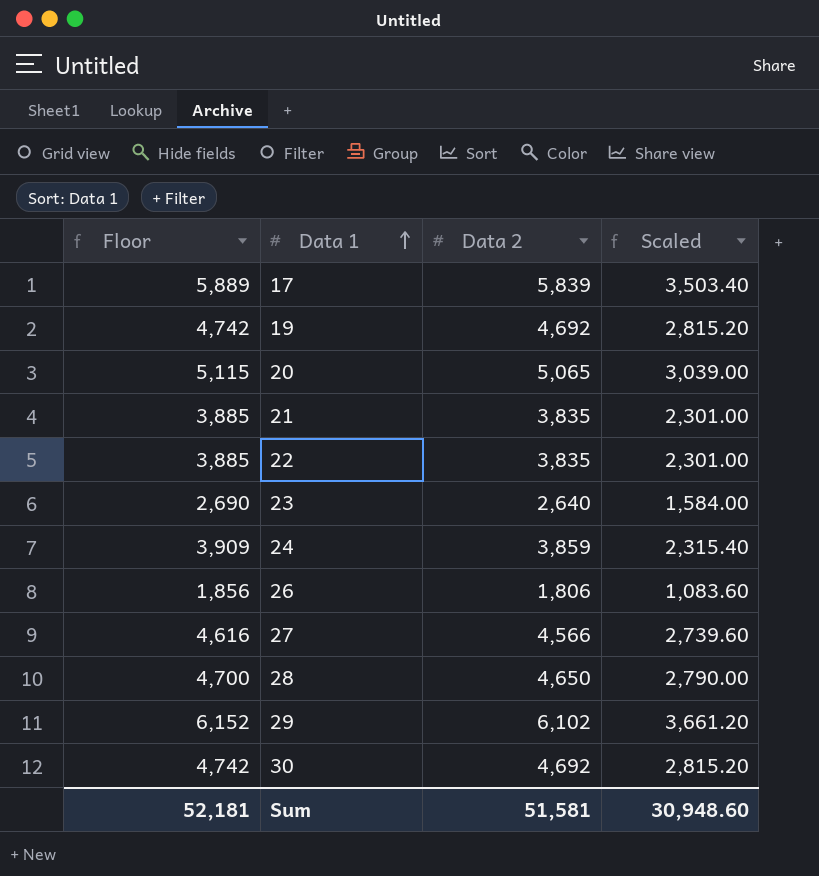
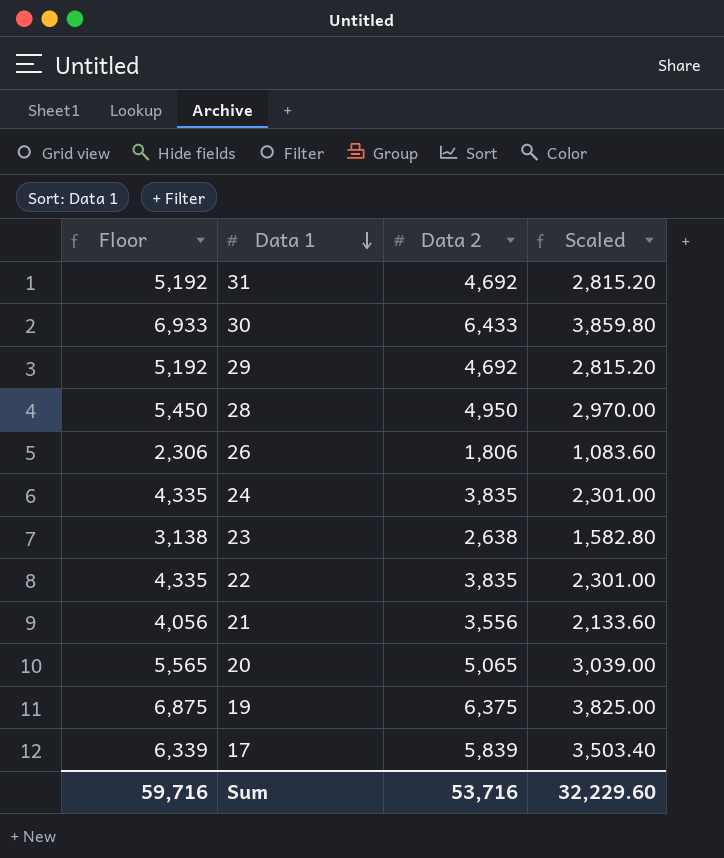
row order: Data 1 ascending -> Data 1 descending
column Floor | formula: [Data 2] + 50 -> [Data 2] + 500
row 27: 4,616 | 4,566 | 2,739.60 -> none
row 31: none -> 5,192 | 4,692 | 2,815.20
30 | Data 2: 4,692 -> 6,433
30 | Scaled: 2,815.20 -> 3,859.80
29 | Data 2: 6,102 -> 4,692
29 | Scaled: 3,661.20 -> 2,815.20
28 | Data 2: 4,650 -> 4,950
28 | Scaled: 2,790.00 -> 2,970.00
24 | Data 2: 3,859 -> 3,835
24 | Scaled: 2,315.40 -> 2,301.00
23 | Data 2: 2,640 -> 2,638
23 | Scaled: 1,584.00 -> 1,582.80
21 | Data 2: 3,835 -> 3,556
21 | Scaled: 2,301.00 -> 2,133.60
19 | Data 2: 4,692 -> 6,375
19 | Scaled: 2,815.20 -> 3,825.00
Sum | Floor: 52,181 -> 59,716
Sum | Data 2: 51,581 -> 53,716
Sum | Scaled: 30,948.60 -> 32,229.60

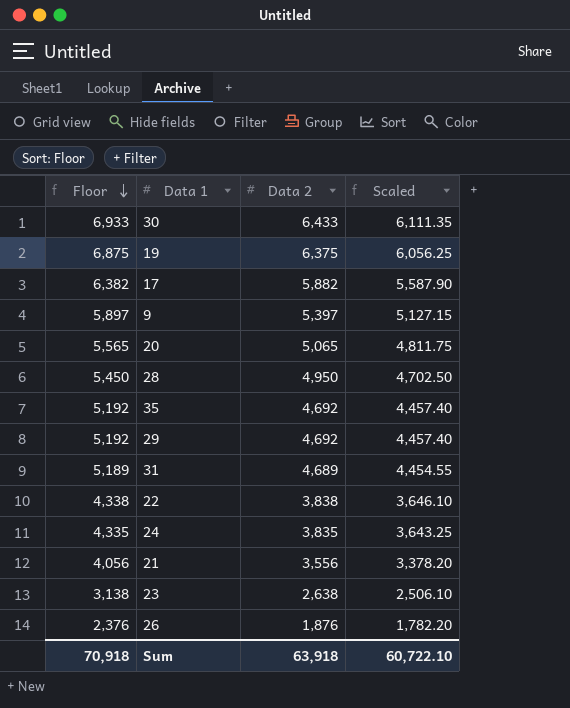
row order: Data 1 descending -> Floor descending
column Scaled | formula: [Data 2] * 0.6 -> [Data 2] * 0.95
17 | Floor: 6,339 -> 6,382
17 | Data 2: 5,839 -> 5,882
row 9: none -> 5,897 | 5,397 | 5,127.15
row 35: none -> 5,192 | 4,692 | 4,457.40
31 | Floor: 5,192 -> 5,189
31 | Data 2: 4,692 -> 4,689
22 | Floor: 4,335 -> 4,338
22 | Data 2: 3,835 -> 3,838
26 | Floor: 2,306 -> 2,376
26 | Data 2: 1,806 -> 1,876
Sum | Floor: 59,716 -> 70,918
Sum | Data 2: 53,716 -> 63,918
Sum | Scaled: 32,229.60 -> 60,722.10

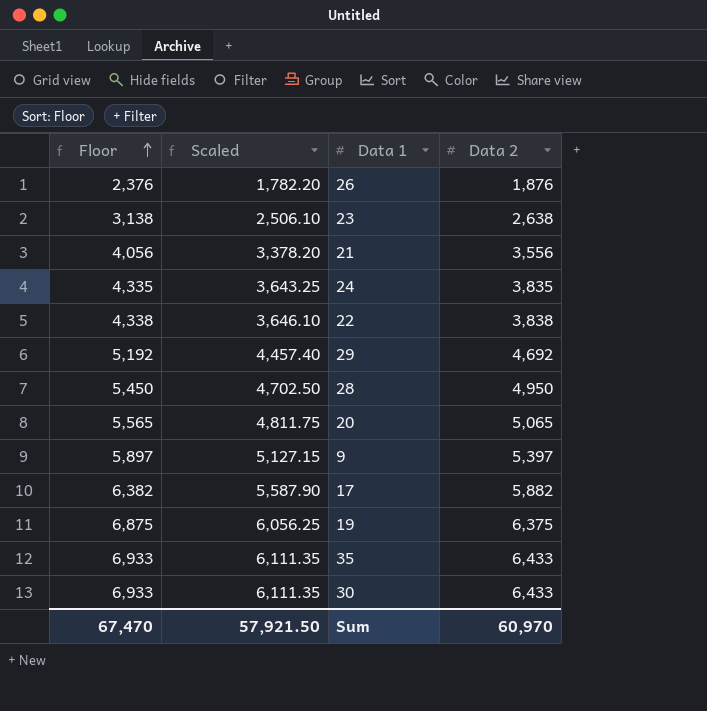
row order: Floor descending -> Floor ascending
column Scaled | position: 4 -> 2
row 31: 5,189 | 4,689 | 4,454.55 -> none
35 | Floor: 5,192 -> 6,933
35 | Scaled: 4,457.40 -> 6,111.35
35 | Data 2: 4,692 -> 6,433
Sum | Floor: 70,918 -> 67,470
Sum | Scaled: 60,722.10 -> 57,921.50
Sum | Data 2: 63,918 -> 60,970

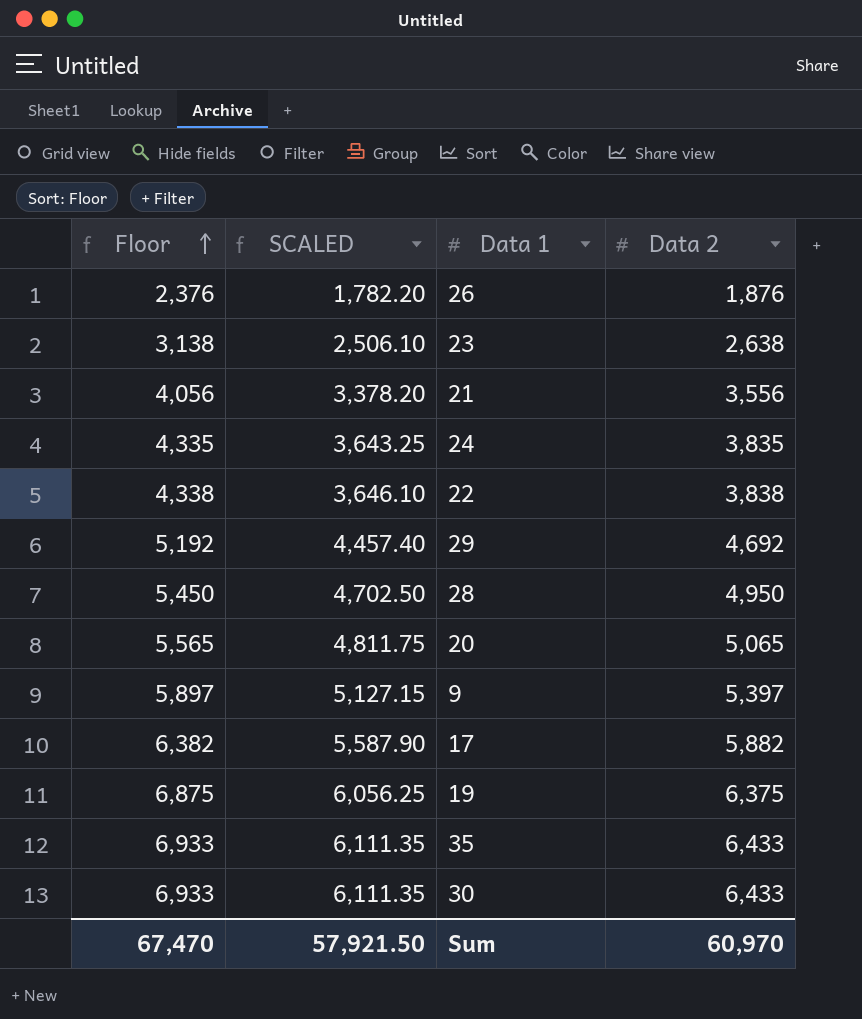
column name: Scaled -> SCALED

